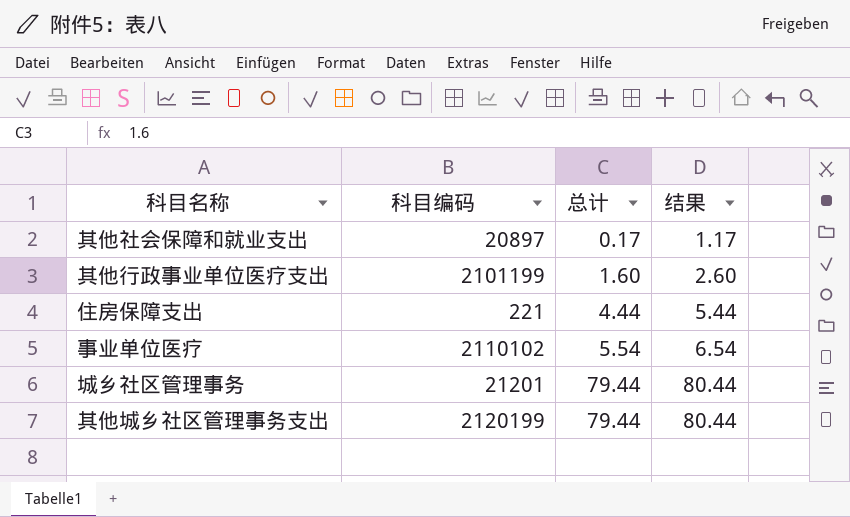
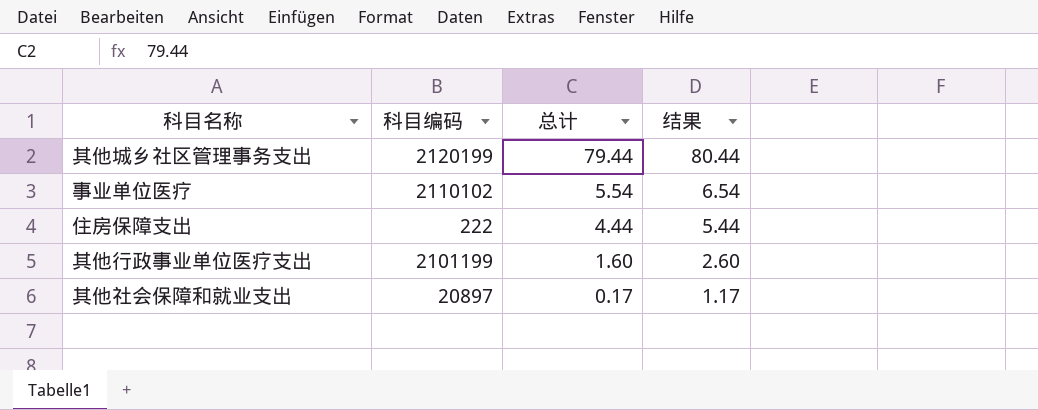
row order: 总计 ascending -> 总计 descending
row 城乡社区管理事务: 21201 | 79.44 | 80.44 -> none
住房保障支出 | 科目编码: 221 -> 222

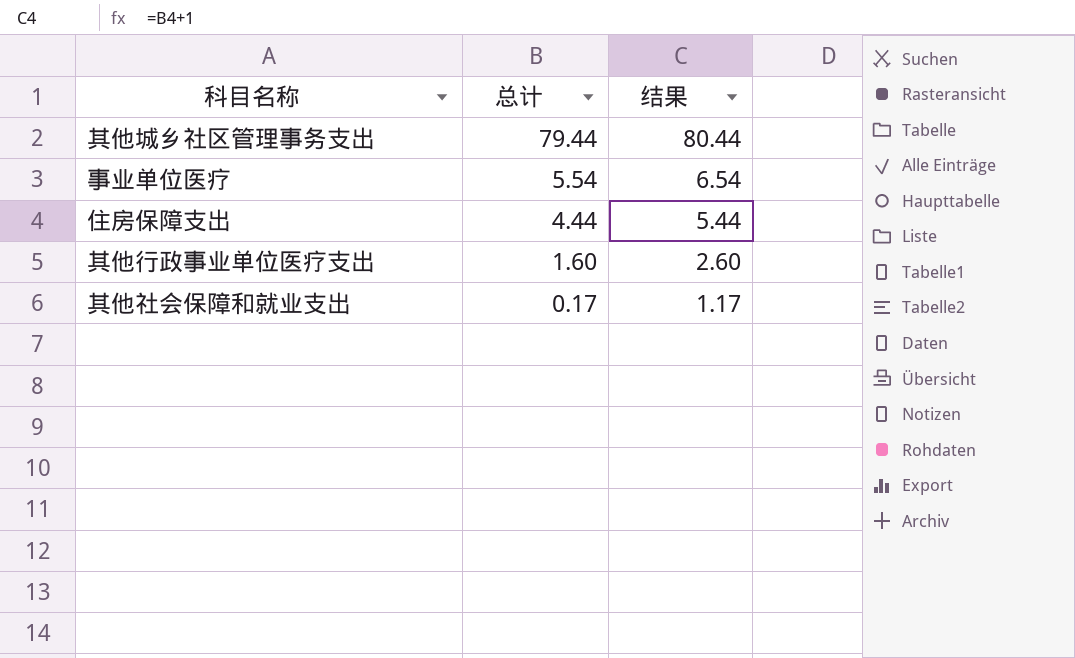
column 科目编码 | position: 2 -> none

